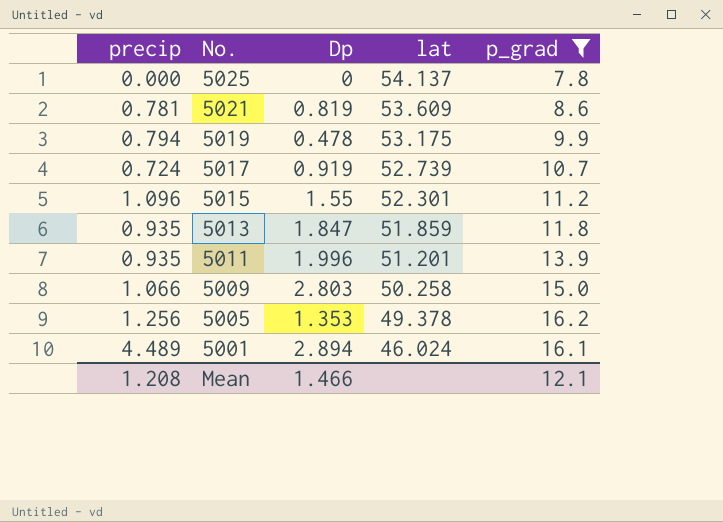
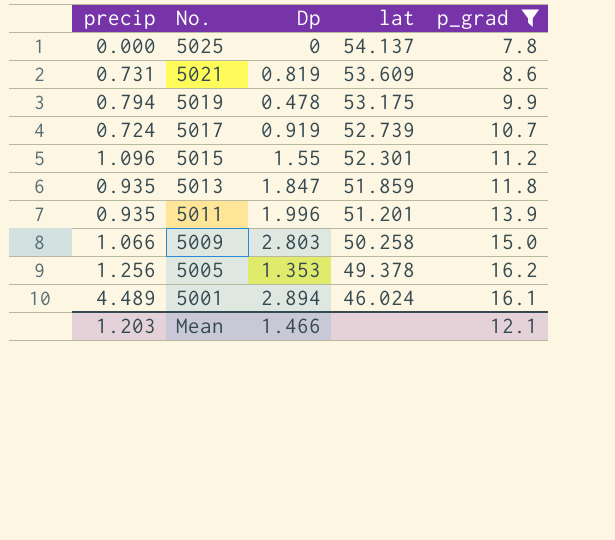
5021 | precip: 0.781 -> 0.731
Mean | precip: 1.208 -> 1.203

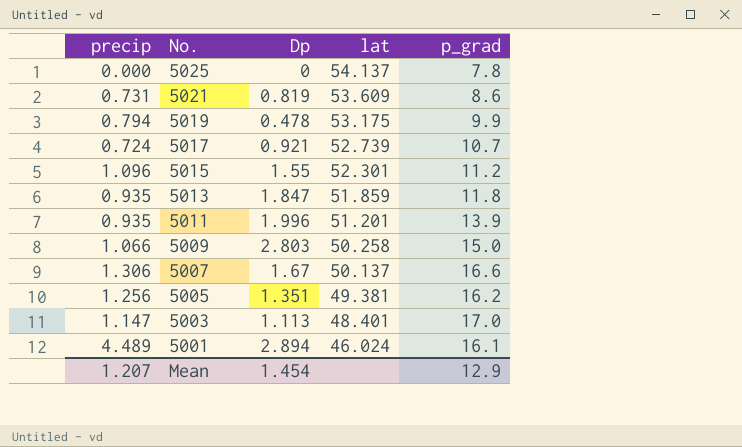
filter: p_grad <= 16.2 -> none
5017 | Dp: 0.919 -> 0.921
5005 | Dp: 1.353 -> 1.351
5005 | lat: 49.378 -> 49.381
Mean | precip: 1.203 -> 1.207
Mean | Dp: 1.466 -> 1.454
Mean | p_grad: 12.1 -> 12.9

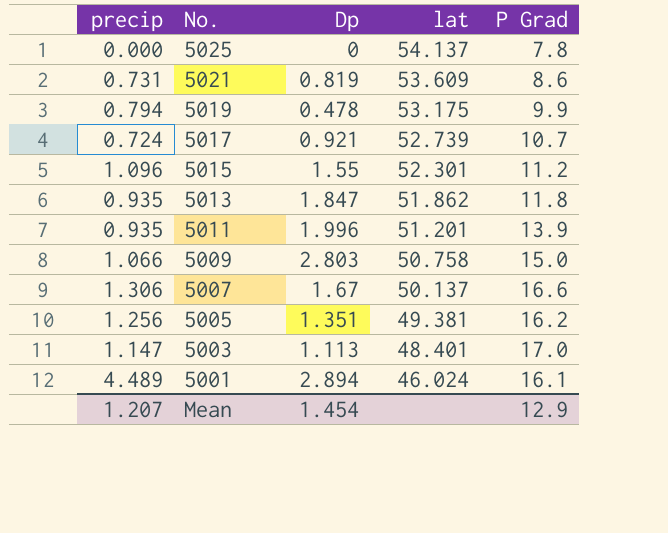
column name: p_grad -> P Grad
5013 | lat: 51.859 -> 51.862
5009 | lat: 50.258 -> 50.758

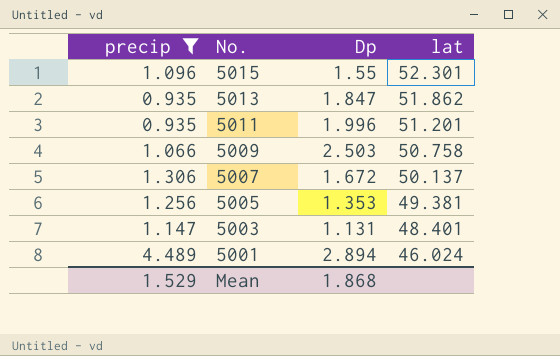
filter: none -> precip >= 0.935
column P Grad | position: 5 -> none
5009 | Dp: 2.803 -> 2.503
5007 | Dp: 1.67 -> 1.672
5005 | Dp: 1.351 -> 1.353
5003 | Dp: 1.113 -> 1.131
Mean | precip: 1.207 -> 1.529
Mean | Dp: 1.454 -> 1.868

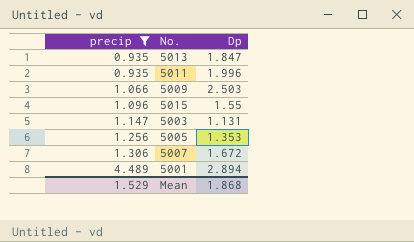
row order: No. descending -> precip ascending
column lat | position: 4 -> none

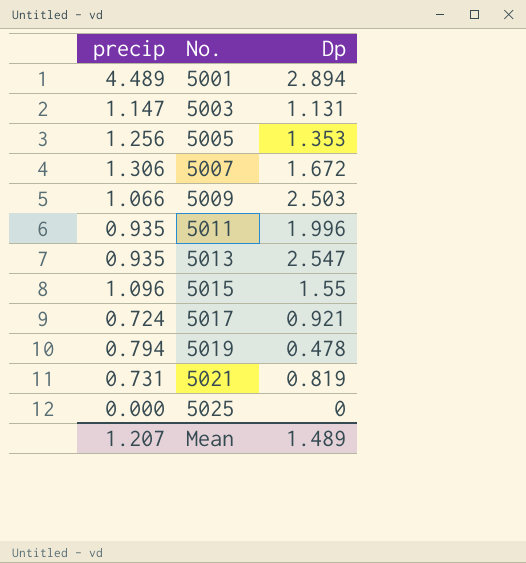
filter: precip >= 0.935 -> none
row order: precip ascending -> No. ascending
5013 | Dp: 1.847 -> 2.547
Mean | precip: 1.529 -> 1.207
Mean | Dp: 1.868 -> 1.489

